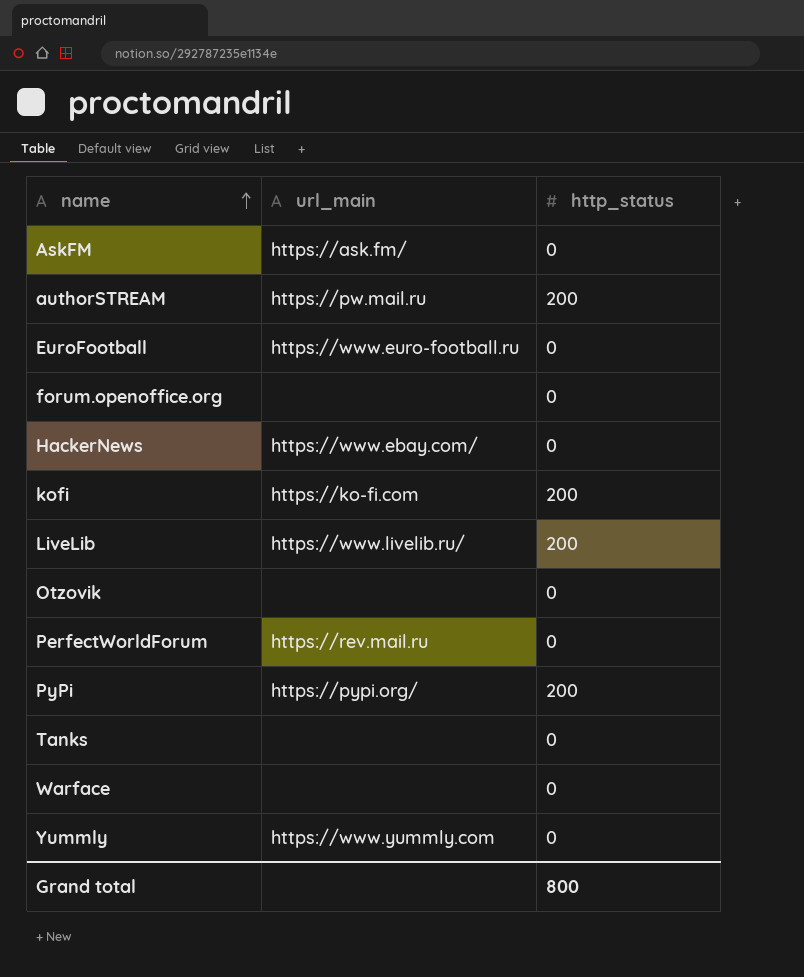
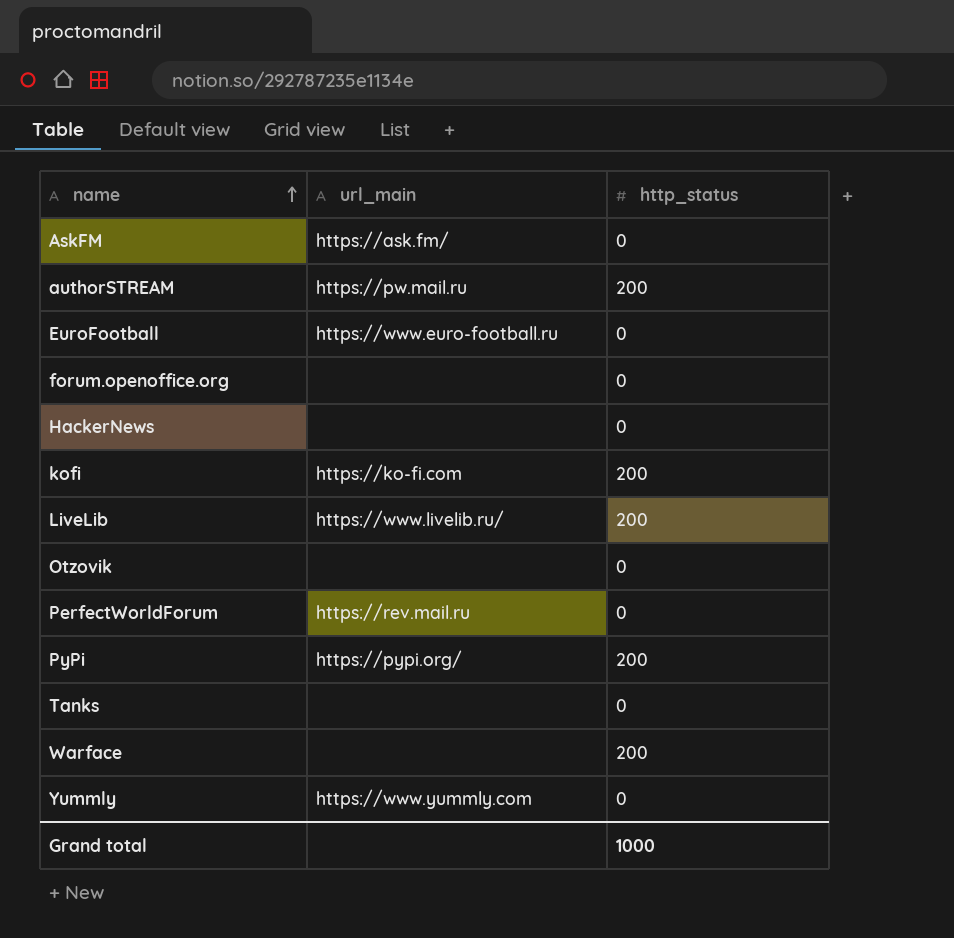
HackerNews | url_main: https://www.ebay.com/ -> none
Warface | http_status: 0 -> 200
Grand total | http_status: 800 -> 1000

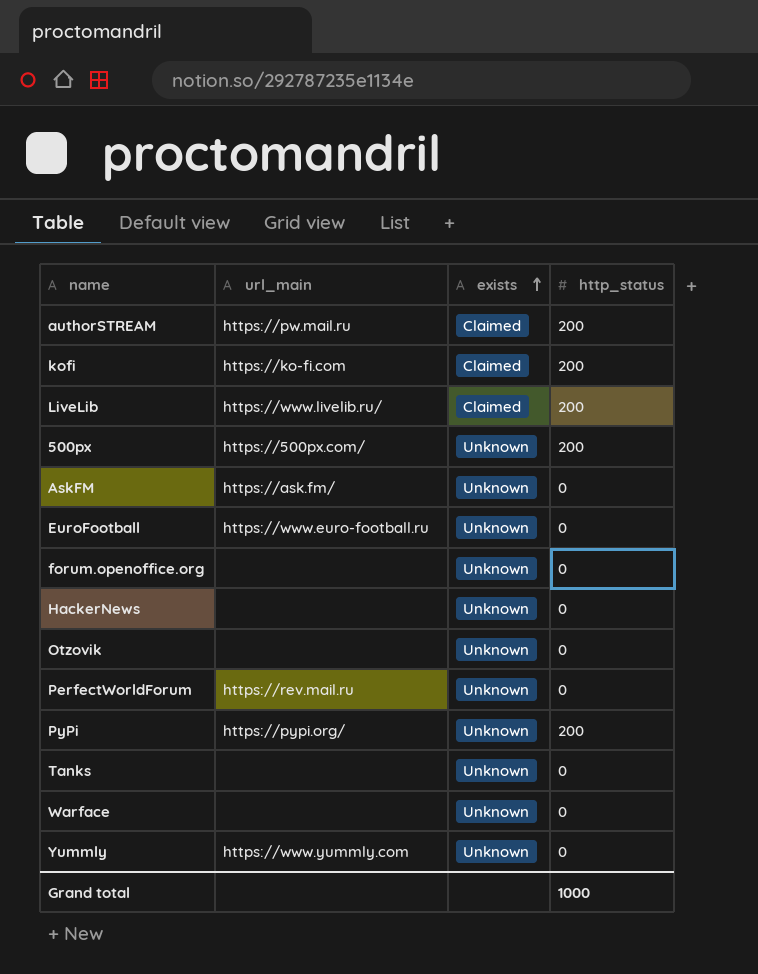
row order: name ascending -> exists ascending
column exists | position: none -> 3
row 500px: none -> https://500px.com/ | Unknown | 200
Warface | http_status: 200 -> 0

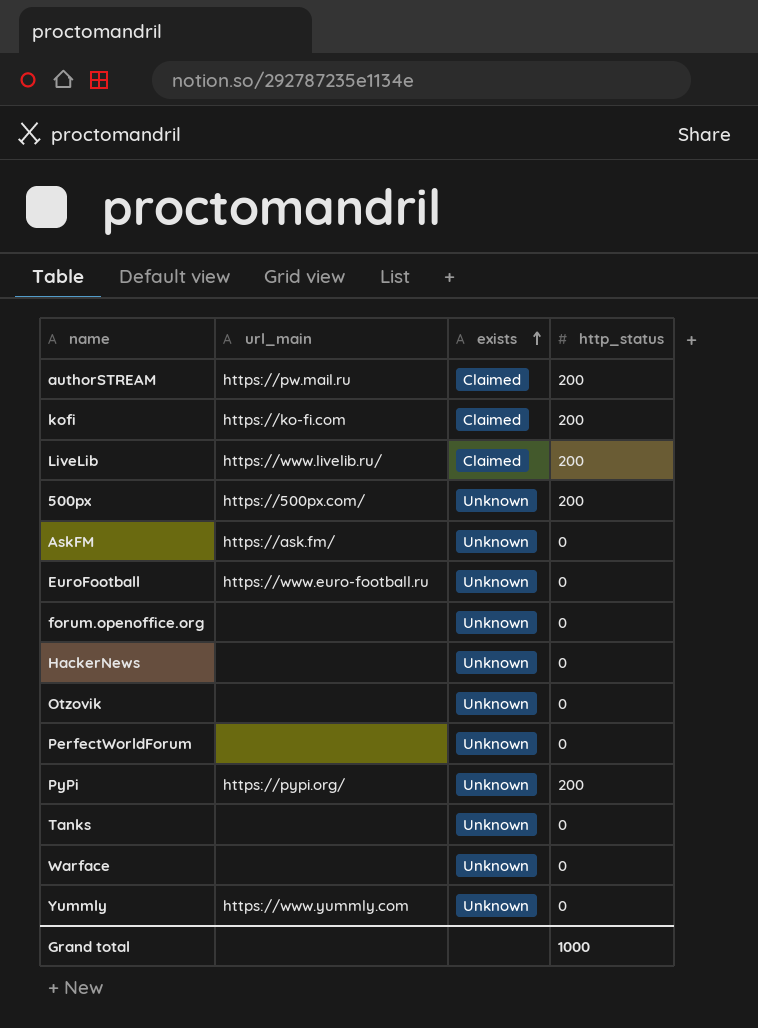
PerfectWorldForum | url_main: https://rev.mail.ru -> none

